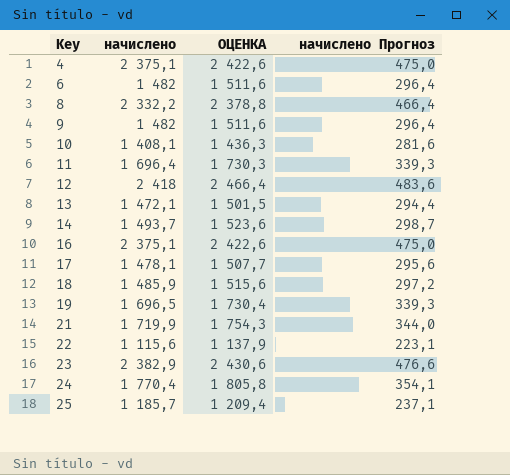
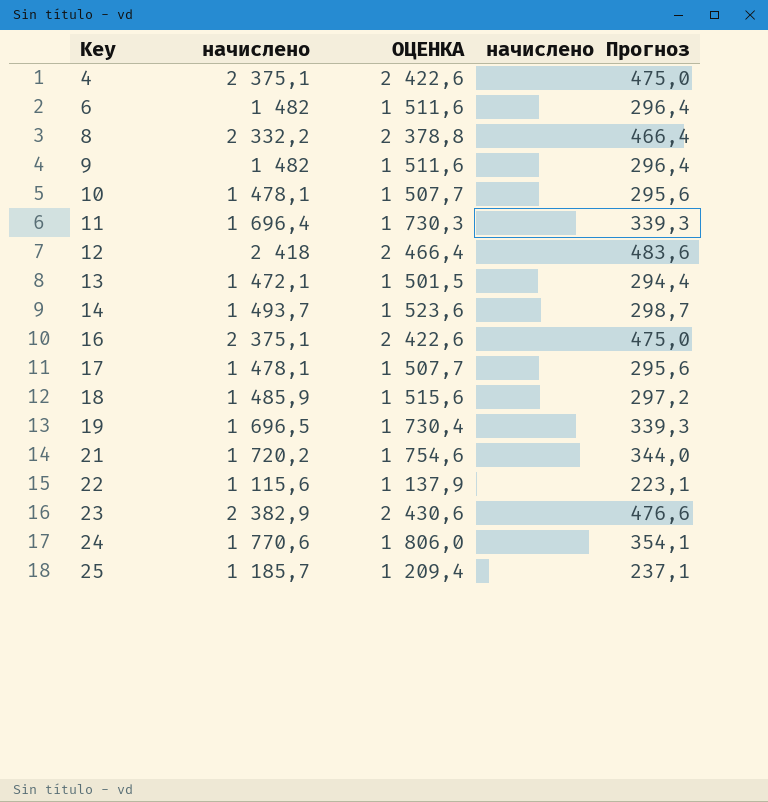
10 | начислено: 1 408,1 -> 1 478,1
10 | ОЦЕНКА: 1 436,3 -> 1 507,7
10 | начислено Прогноз: 281,6 -> 295,6
21 | начислено: 1 719,9 -> 1 720,2
21 | ОЦЕНКА: 1 754,3 -> 1 754,6
24 | начислено: 1 770,4 -> 1 770,6
24 | ОЦЕНКА: 1 805,8 -> 1 806,0

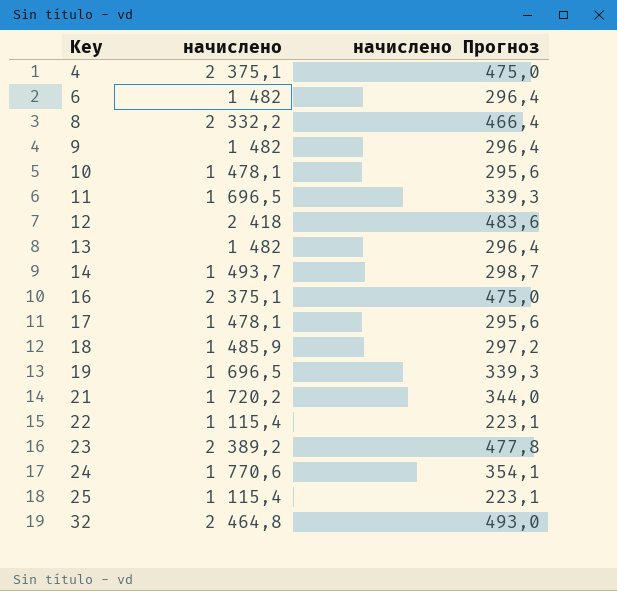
column ОЦЕНКА | formula: [начислено] * 1,02 -> none
11 | начислено: 1 696,4 -> 1 696,5
13 | начислено: 1 472,1 -> 1 482
13 | начислено Прогноз: 294,4 -> 296,4
22 | начислено: 1 115,6 -> 1 115,4
23 | начислено: 2 382,9 -> 2 389,2
23 | начислено Прогноз: 476,6 -> 477,8
25 | начислено: 1 185,7 -> 1 115,4
25 | начислено Прогноз: 237,1 -> 223,1
row 32: none -> 2 464,8 | 493,0

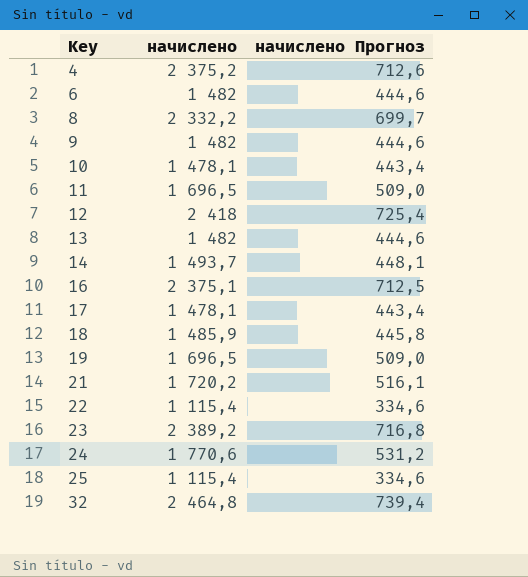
column начислено Прогноз | formula: [начислено] * 0,2 -> [начислено] * 0,3
4 | начислено: 2 375,1 -> 2 375,2

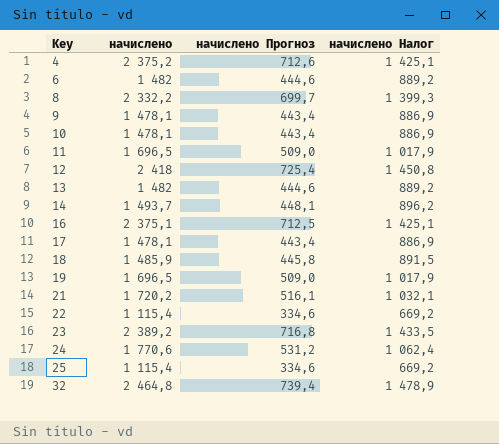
column начислено Налог | formula: none -> [начислено] * 0,6
9 | начислено: 1 482 -> 1 478,1
9 | начислено Прогноз: 444,6 -> 443,4

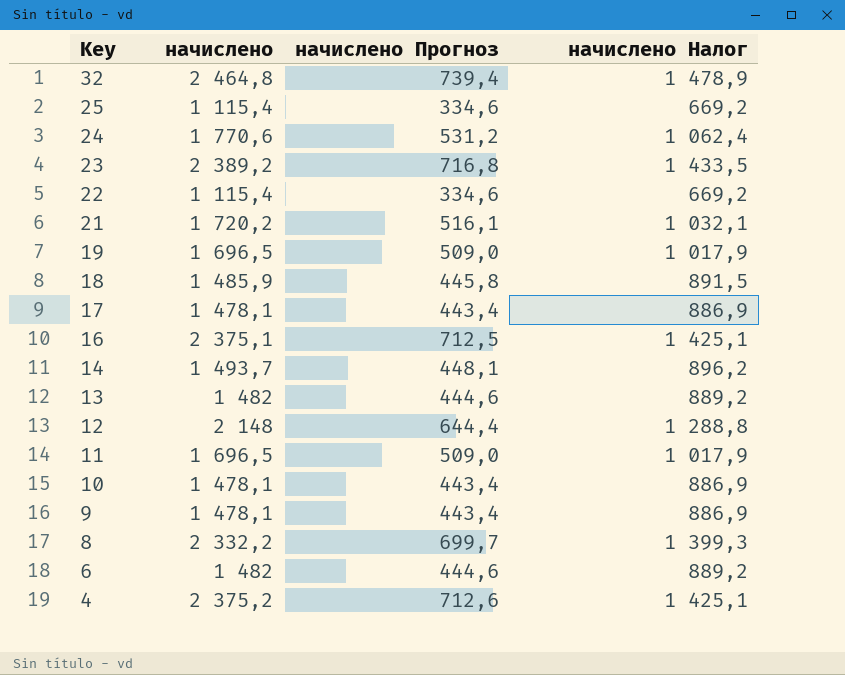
row order: Key ascending -> Key descending
12 | начислено: 2 418 -> 2 148
12 | начислено Прогноз: 725,4 -> 644,4
12 | начислено Налог: 1 450,8 -> 1 288,8

